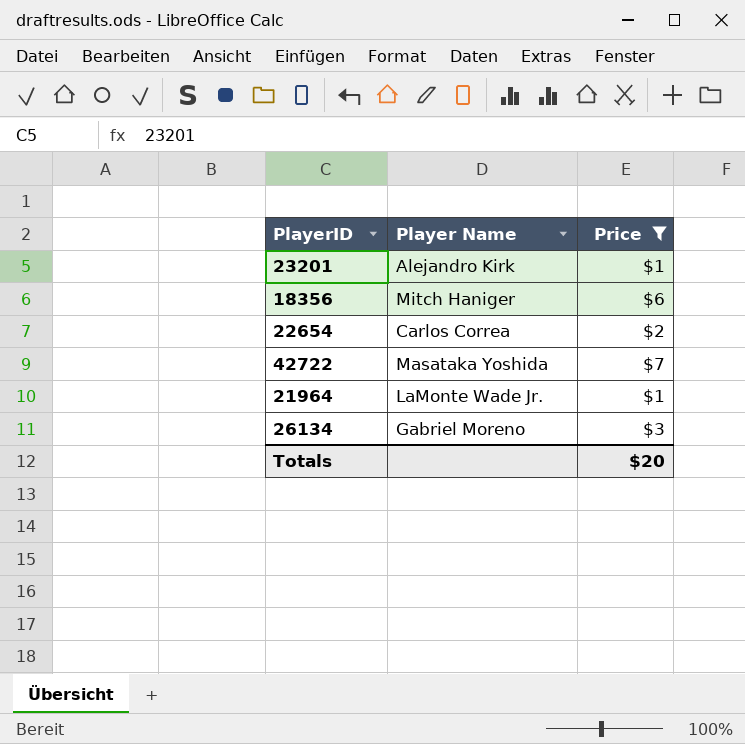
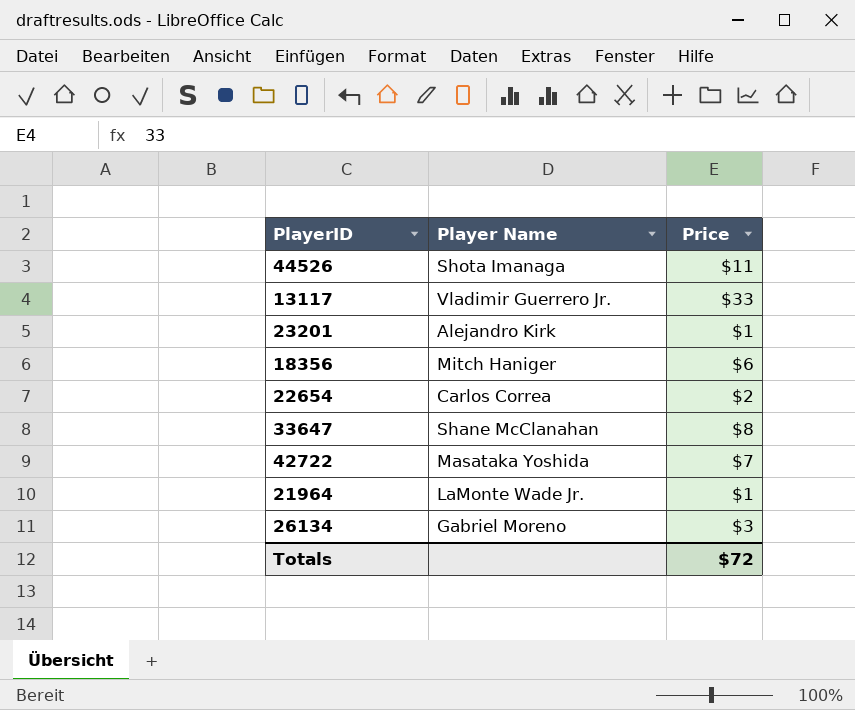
filter: Price <= $7 -> none
Totals | Price: $20 -> $72

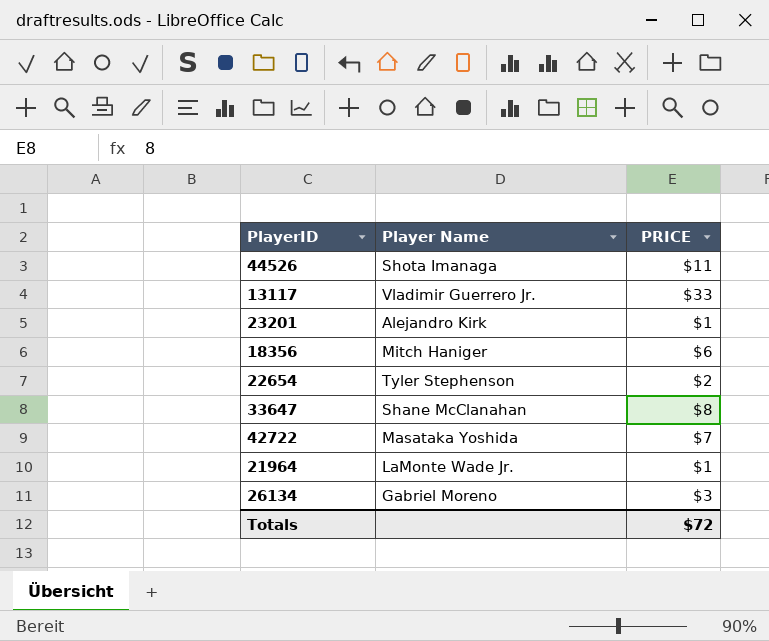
column name: Price -> PRICE
22654 | Player Name: Carlos Correa -> Tyler Stephenson

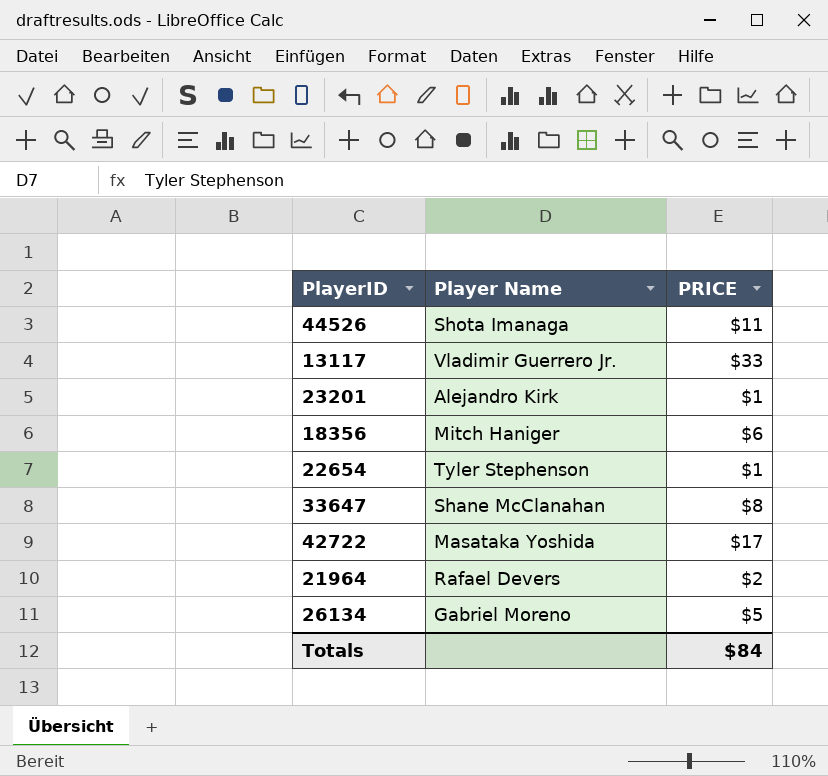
22654 | PRICE: $2 -> $1
42722 | PRICE: $7 -> $17
21964 | Player Name: LaMonte Wade Jr. -> Rafael Devers
21964 | PRICE: $1 -> $2
26134 | PRICE: $3 -> $5
Totals | PRICE: $72 -> $84

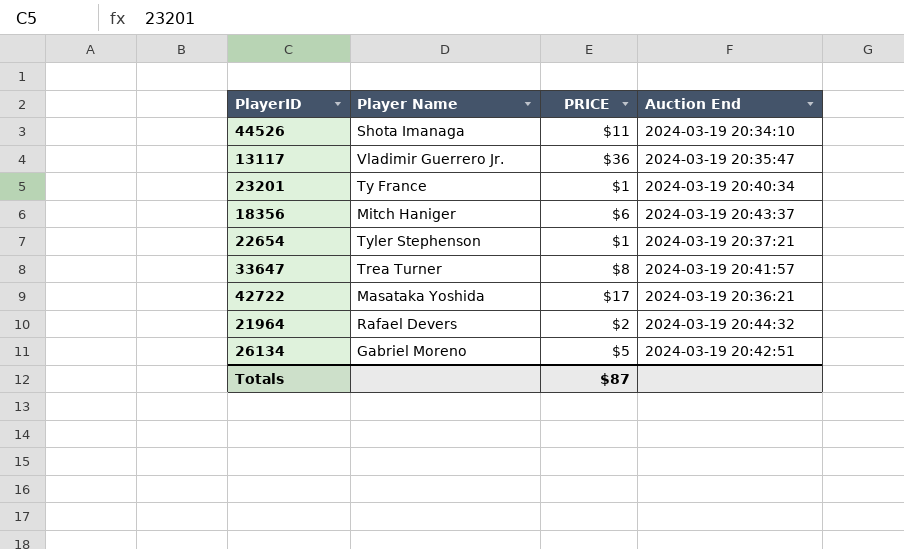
column Auction End | position: none -> 4
13117 | PRICE: $33 -> $36
23201 | Player Name: Alejandro Kirk -> Ty France
33647 | Player Name: Shane McClanahan -> Trea Turner
Totals | PRICE: $84 -> $87

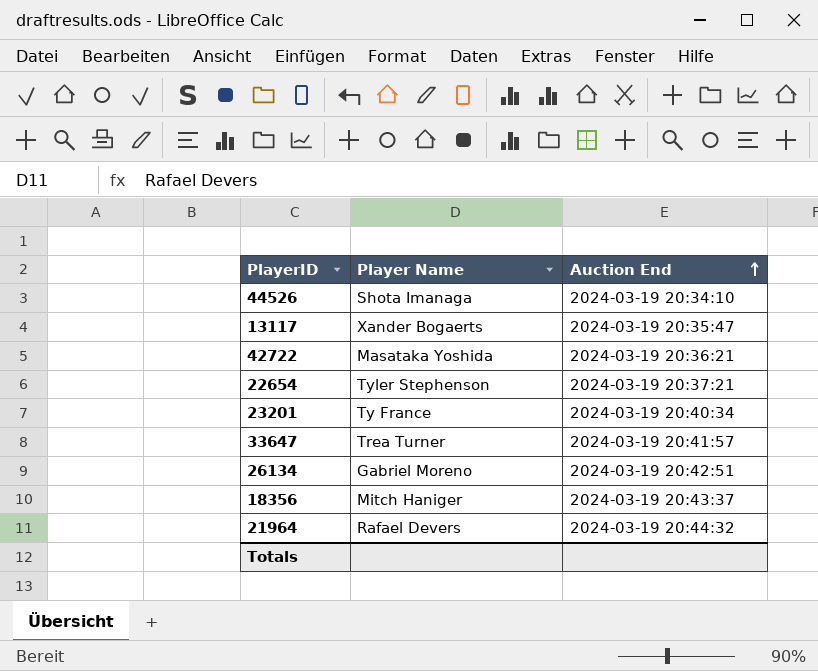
row order: none -> Auction End ascending
column PRICE | position: 3 -> none
13117 | Player Name: Vladimir Guerrero Jr. -> Xander Bogaerts

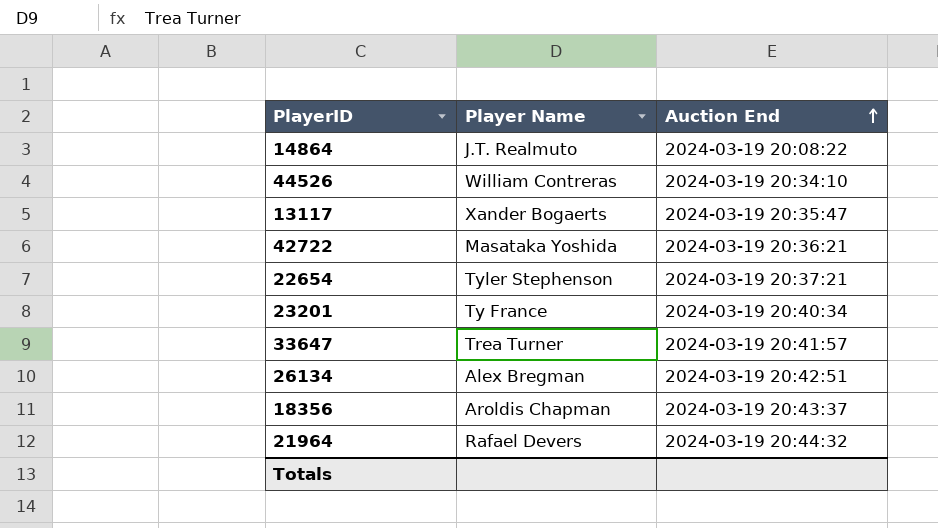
row 14864: none -> J.T. Realmuto | 2024-03-19 20:08:22
44526 | Player Name: Shota Imanaga -> William Contreras
26134 | Player Name: Gabriel Moreno -> Alex Bregman
18356 | Player Name: Mitch Haniger -> Aroldis Chapman

